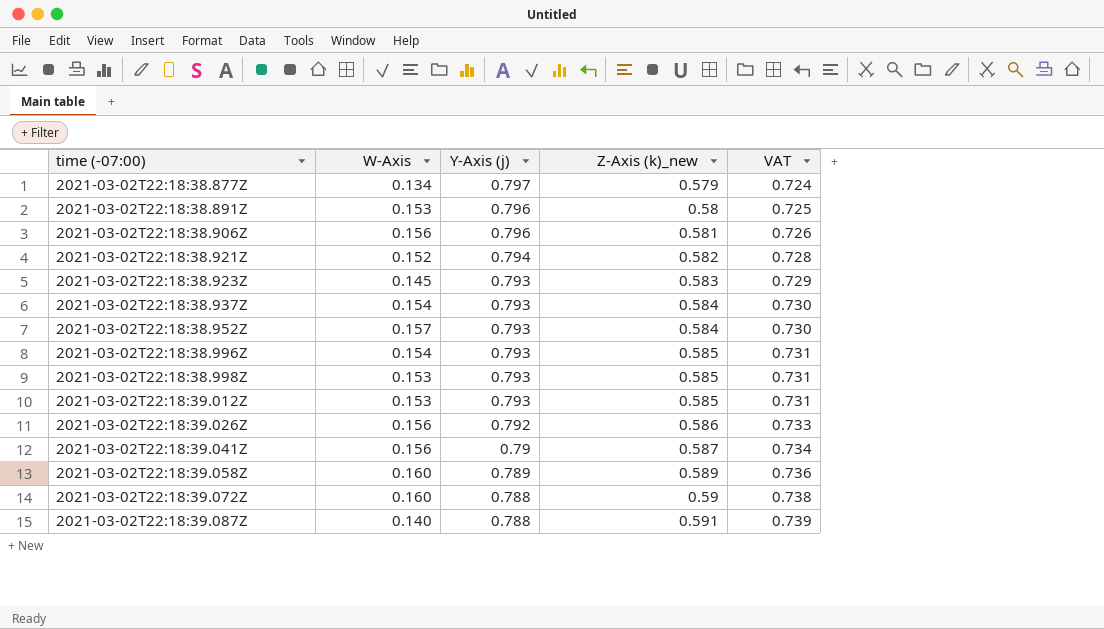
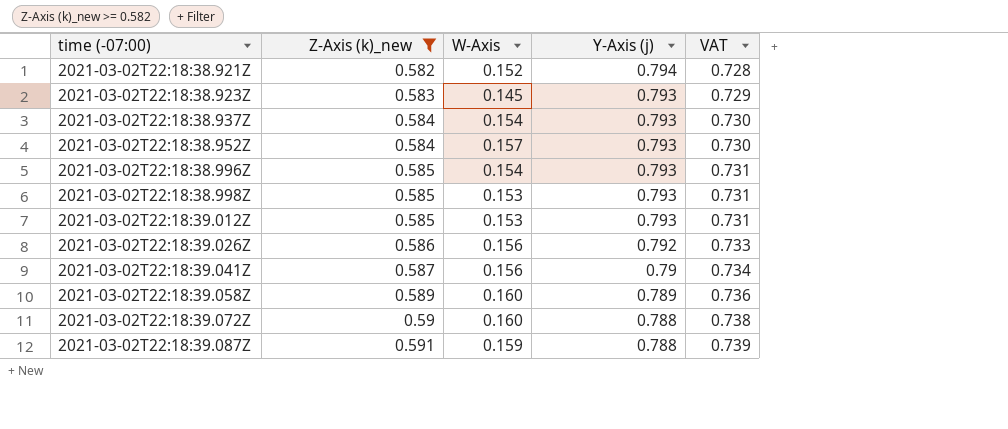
filter: none -> Z-Axis (k)_new >= 0.582
column Z-Axis (k)_new | position: 4 -> 2
2021-03-02T22:18:39.087Z | W-Axis: 0.140 -> 0.159

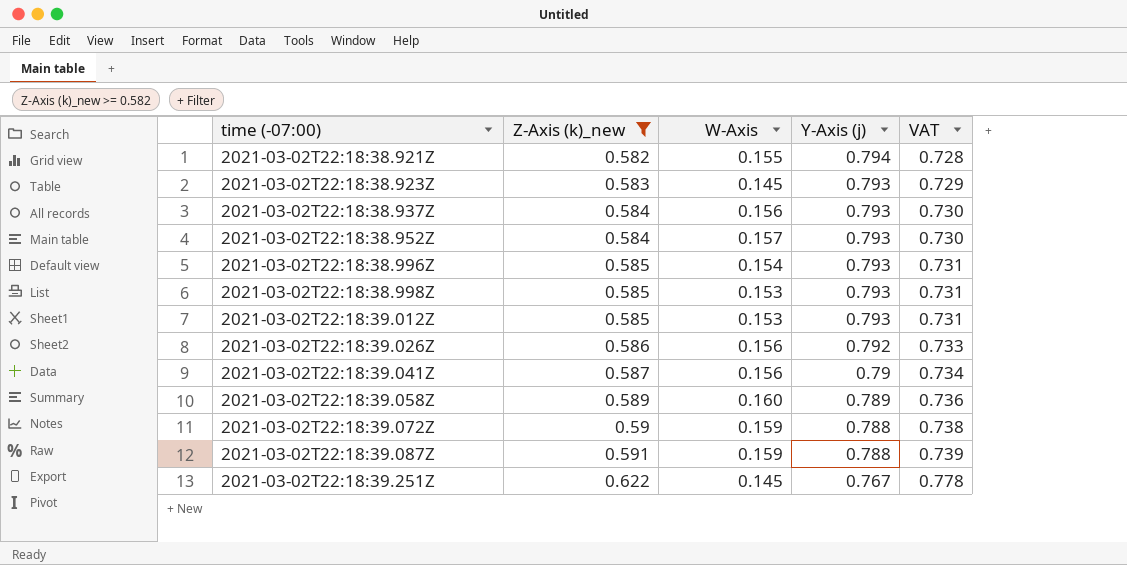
2021-03-02T22:18:38.921Z | W-Axis: 0.152 -> 0.155
2021-03-02T22:18:38.937Z | W-Axis: 0.154 -> 0.156
2021-03-02T22:18:39.072Z | W-Axis: 0.160 -> 0.159
row 2021-03-02T22:18:39.251Z: none -> 0.622 | 0.145 | 0.767 | 0.778

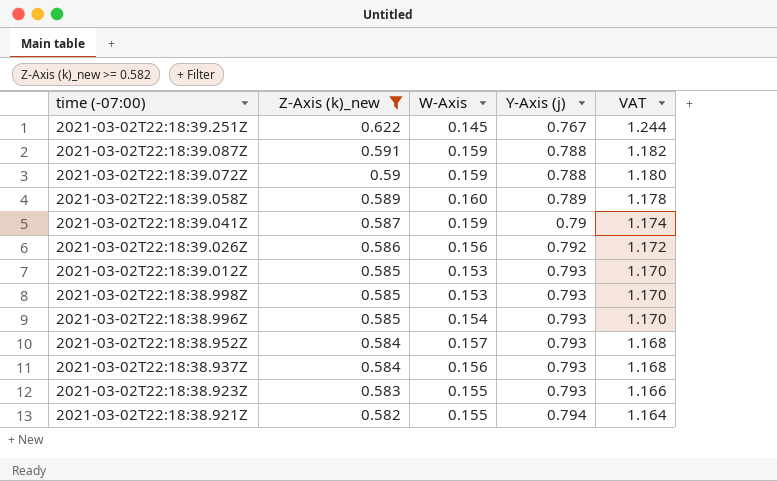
row order: time (-07:00) ascending -> time (-07:00) descending
column VAT | formula: [Z-Axis (k)_new] * 1.25 -> [Z-Axis (k)_new] * 2
2021-03-02T22:18:39.041Z | W-Axis: 0.156 -> 0.159
2021-03-02T22:18:38.923Z | W-Axis: 0.145 -> 0.155

